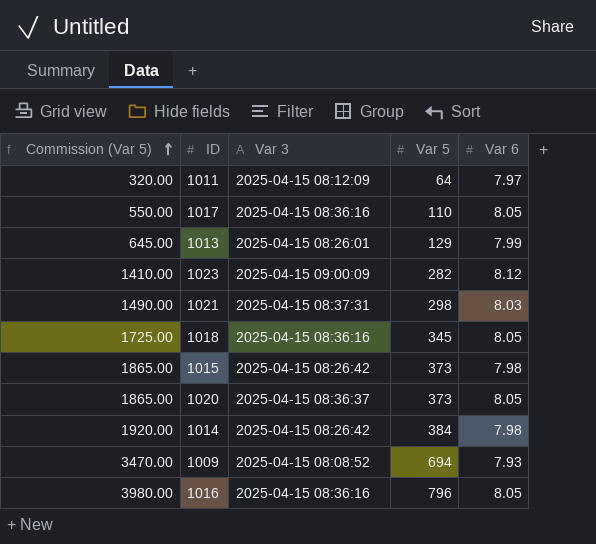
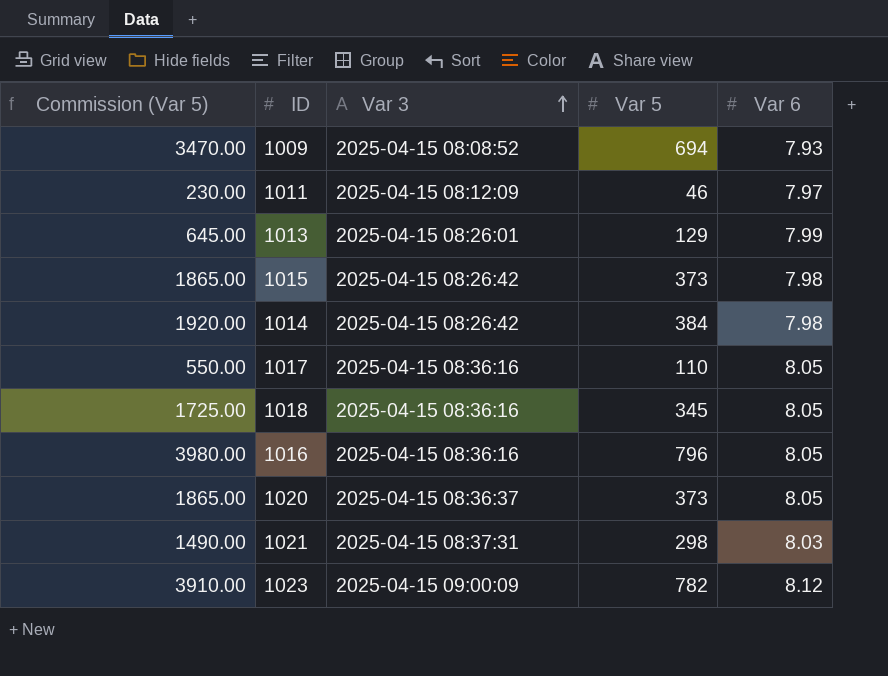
row order: Commission (Var 5) ascending -> Var 3 ascending
1011 | Commission (Var 5): 320.00 -> 230.00
1011 | Var 5: 64 -> 46
1023 | Commission (Var 5): 1410.00 -> 3910.00
1023 | Var 5: 282 -> 782

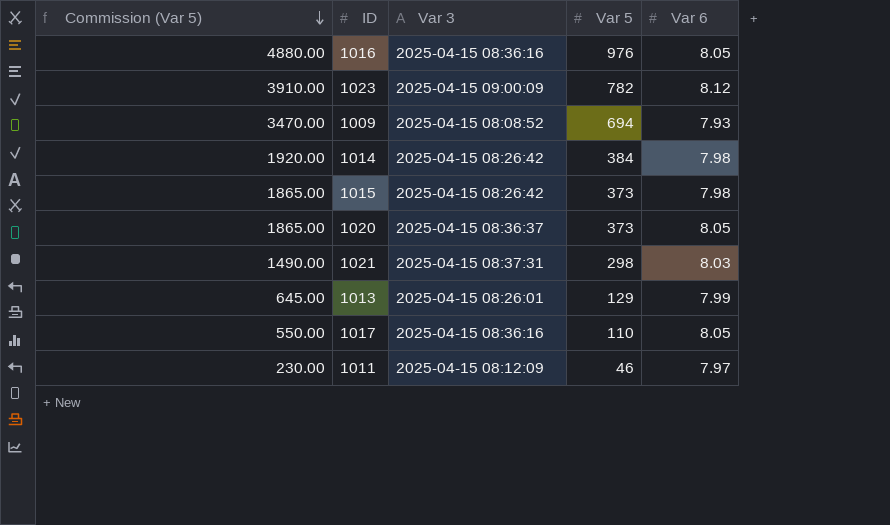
row order: Var 3 ascending -> Commission (Var 5) descending
row 1018: 1725.00 | 2025-04-15 08:36:16 | 345 | 8.05 -> none
1016 | Commission (Var 5): 3980.00 -> 4880.00
1016 | Var 5: 796 -> 976

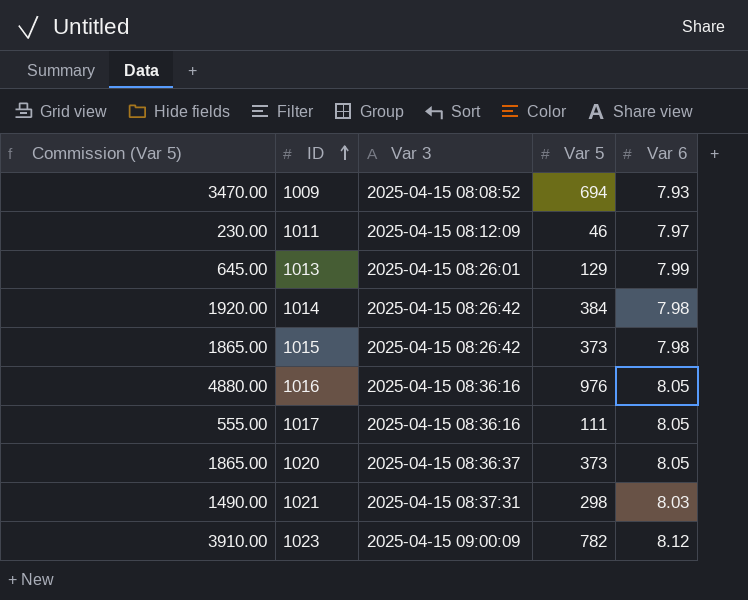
row order: Commission (Var 5) descending -> ID ascending
1017 | Commission (Var 5): 550.00 -> 555.00
1017 | Var 5: 110 -> 111

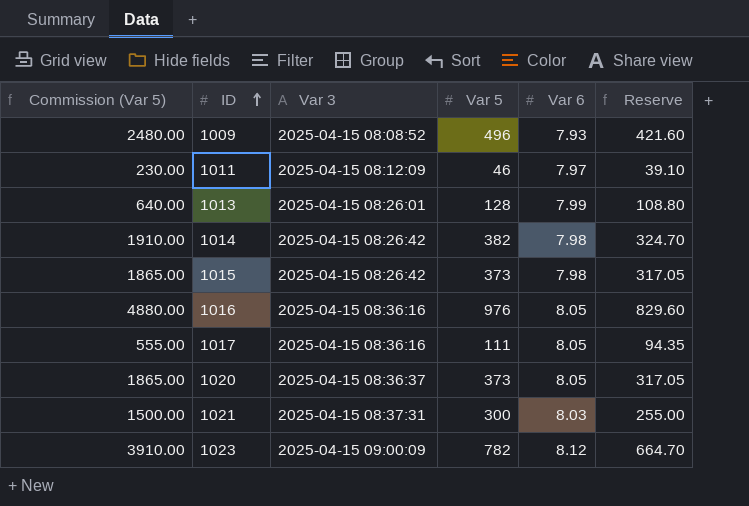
column Reserve | formula: none -> [Var 5] * 0.85
1009 | Commission (Var 5): 3470.00 -> 2480.00
1009 | Var 5: 694 -> 496
1013 | Commission (Var 5): 645.00 -> 640.00
1013 | Var 5: 129 -> 128
1014 | Commission (Var 5): 1920.00 -> 1910.00
1014 | Var 5: 384 -> 382
1021 | Commission (Var 5): 1490.00 -> 1500.00
1021 | Var 5: 298 -> 300

